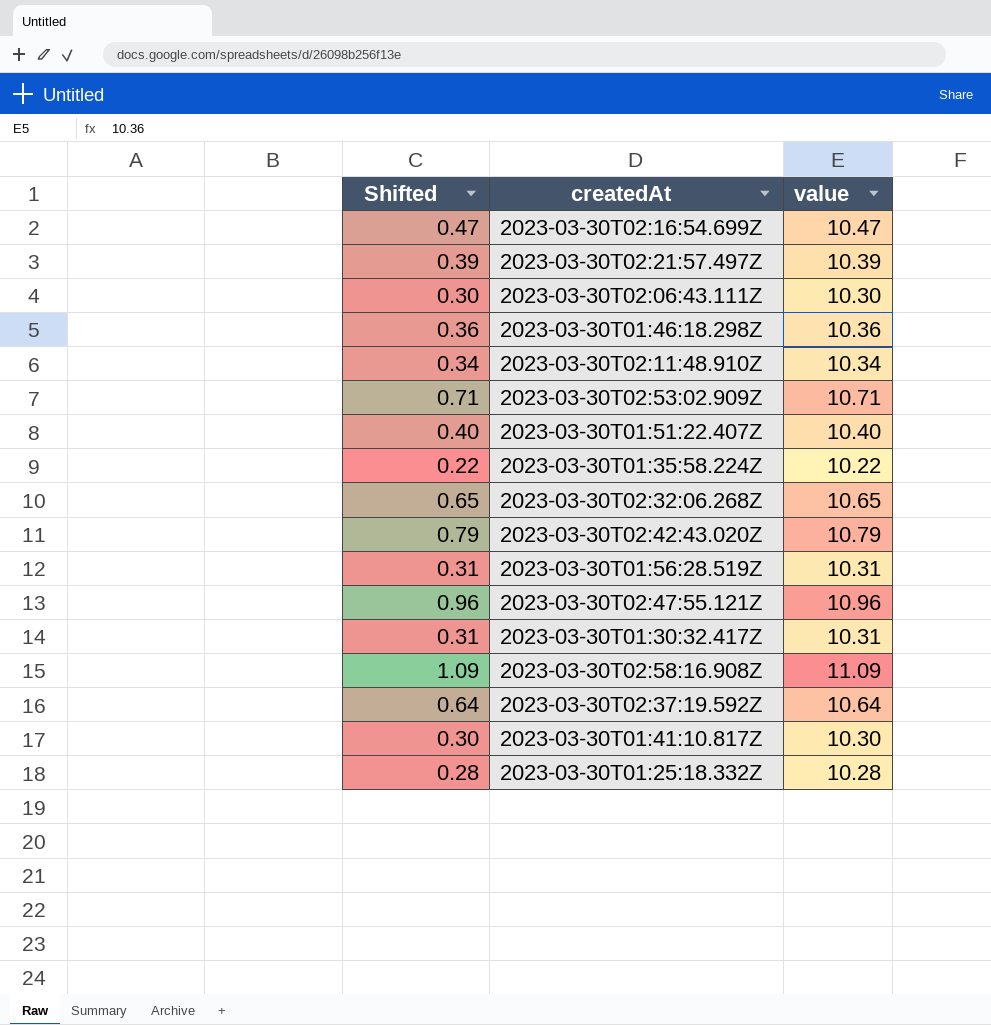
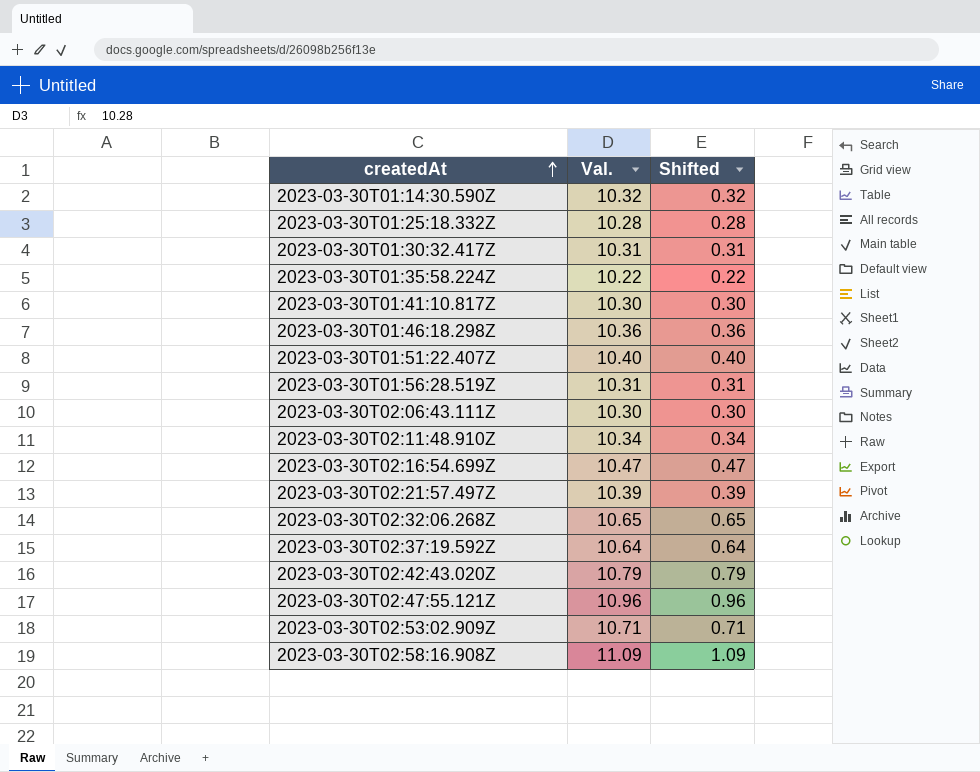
row order: none -> createdAt ascending
column name: value -> Val.
column Shifted | position: 1 -> 3
row 2023-03-30T01:14:30.590Z: none -> 10.32 | 0.32

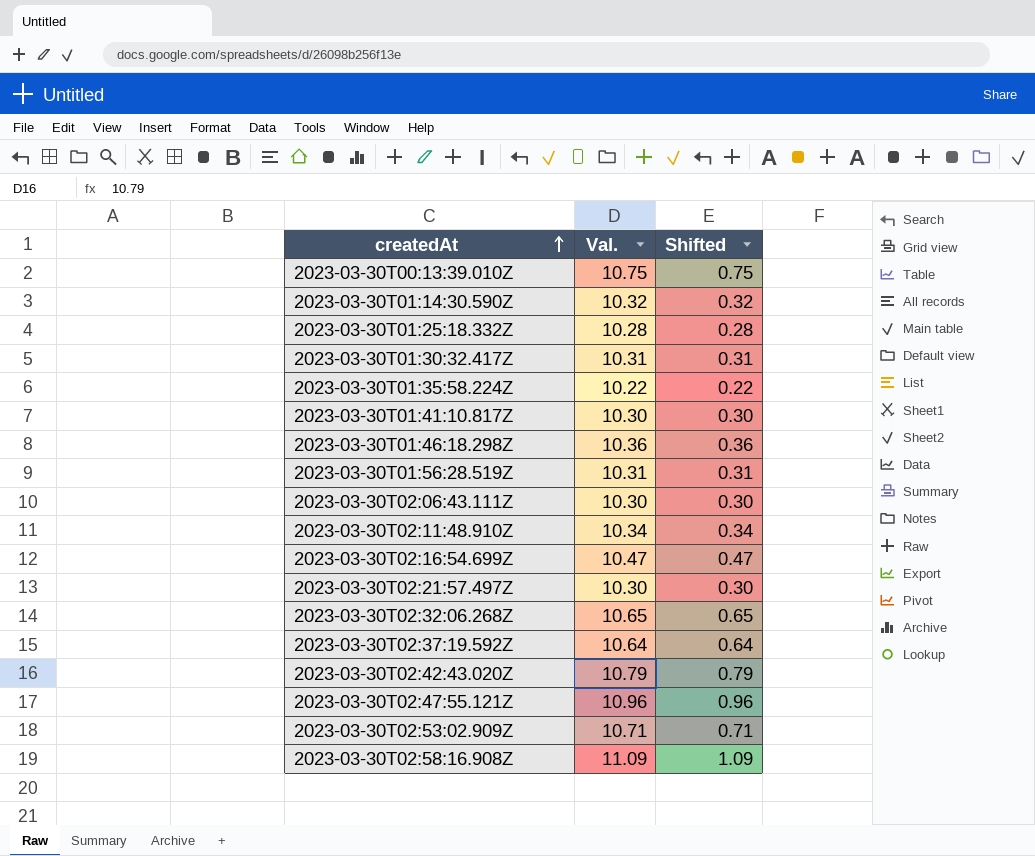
row 2023-03-30T01:51:22.407Z: 10.40 | 0.40 -> none
row 2023-03-30T00:13:39.010Z: none -> 10.75 | 0.75
2023-03-30T02:21:57.497Z | Val.: 10.39 -> 10.30
2023-03-30T02:21:57.497Z | Shifted: 0.39 -> 0.30

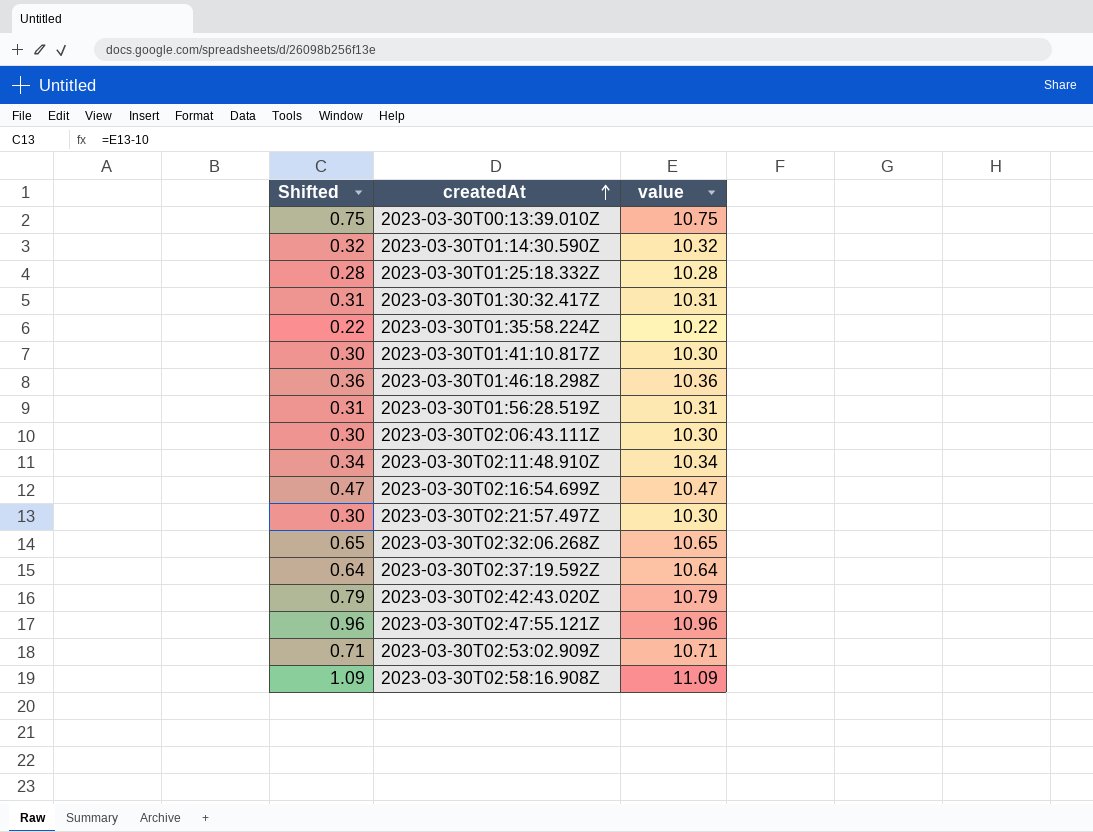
column Shifted | position: 3 -> 1
column name: Val. -> value

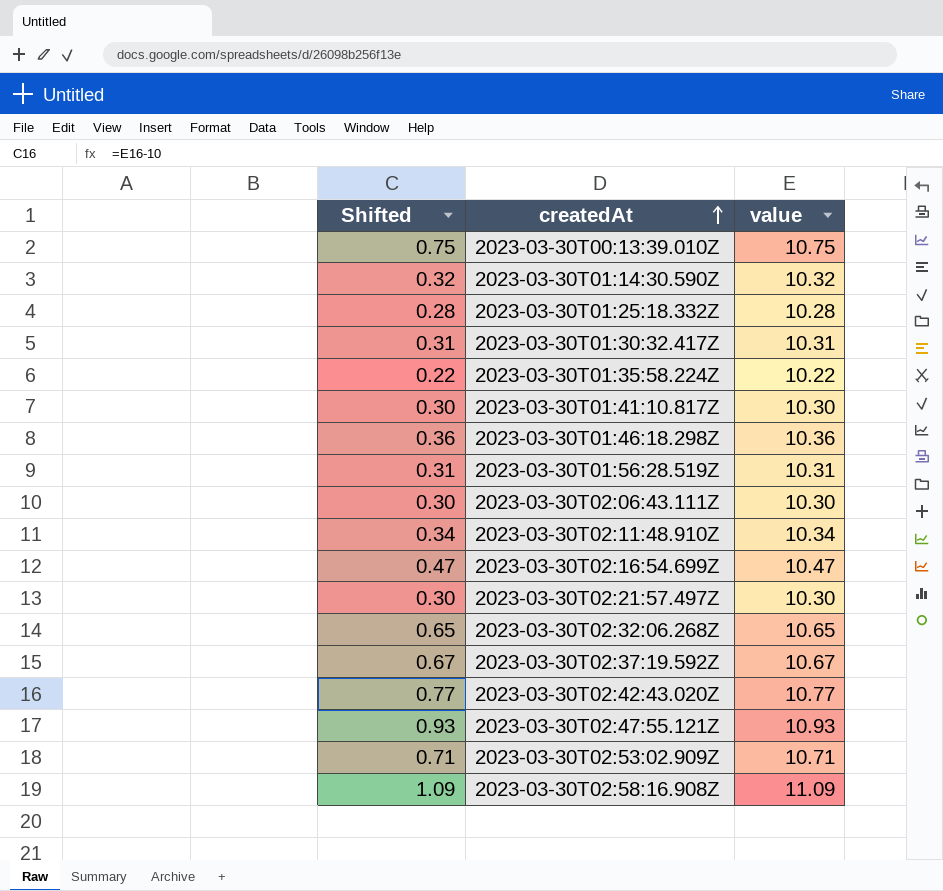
2023-03-30T02:37:19.592Z | Shifted: 0.64 -> 0.67
2023-03-30T02:37:19.592Z | value: 10.64 -> 10.67
2023-03-30T02:42:43.020Z | Shifted: 0.79 -> 0.77
2023-03-30T02:42:43.020Z | value: 10.79 -> 10.77
2023-03-30T02:47:55.121Z | Shifted: 0.96 -> 0.93
2023-03-30T02:47:55.121Z | value: 10.96 -> 10.93

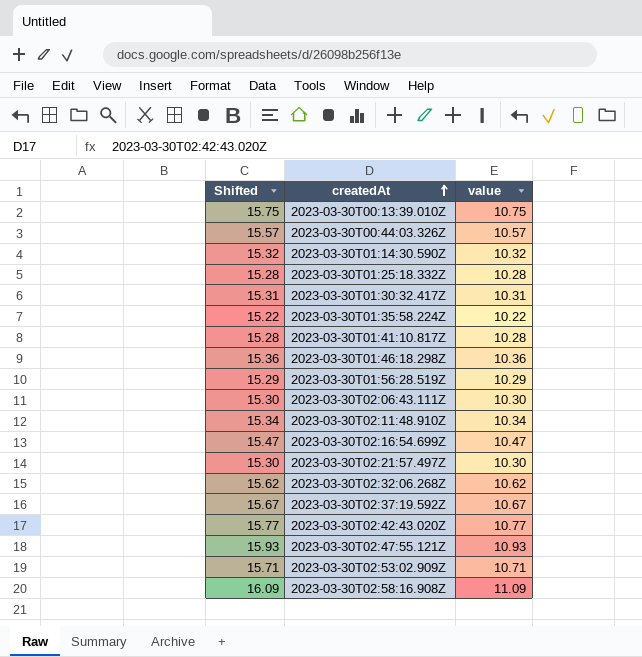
column Shifted | formula: [value] - 10 -> [value] + 5
row 2023-03-30T00:44:03.326Z: none -> 15.57 | 10.57
2023-03-30T01:41:10.817Z | value: 10.30 -> 10.28
2023-03-30T01:56:28.519Z | value: 10.31 -> 10.29
2023-03-30T02:32:06.268Z | value: 10.65 -> 10.62

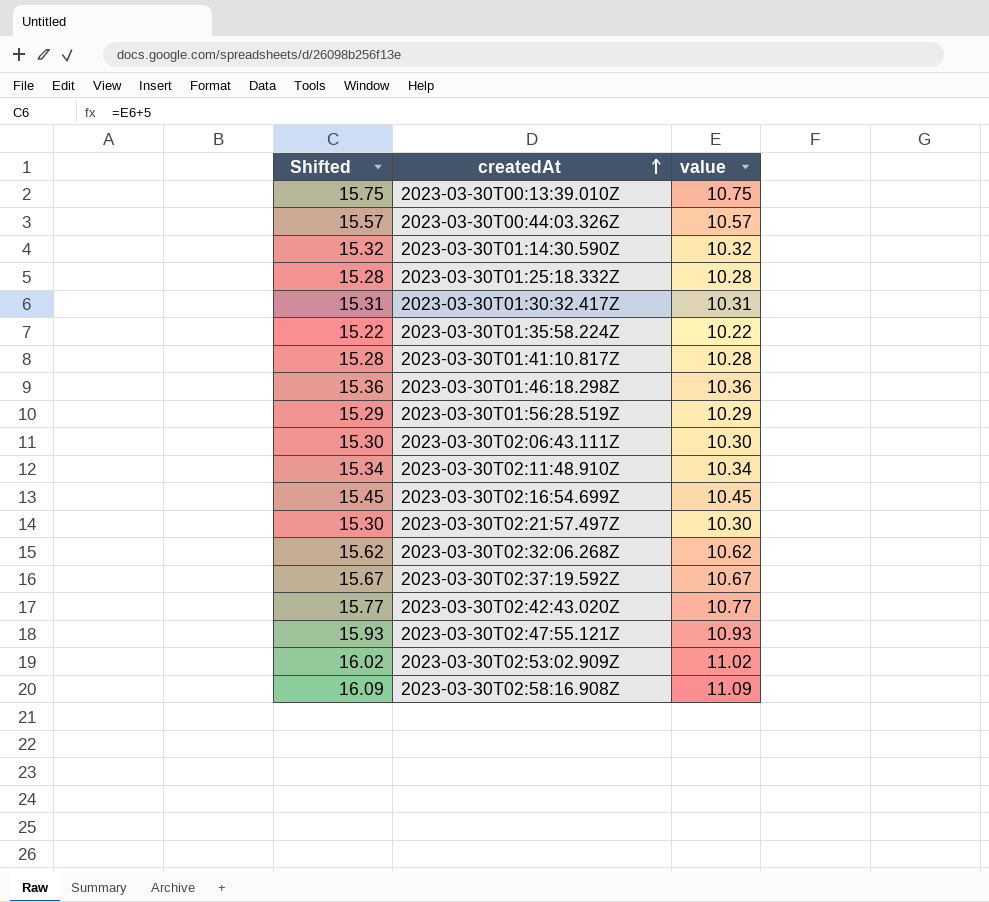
2023-03-30T02:16:54.699Z | Shifted: 15.47 -> 15.45
2023-03-30T02:16:54.699Z | value: 10.47 -> 10.45
2023-03-30T02:53:02.909Z | Shifted: 15.71 -> 16.02
2023-03-30T02:53:02.909Z | value: 10.71 -> 11.02

